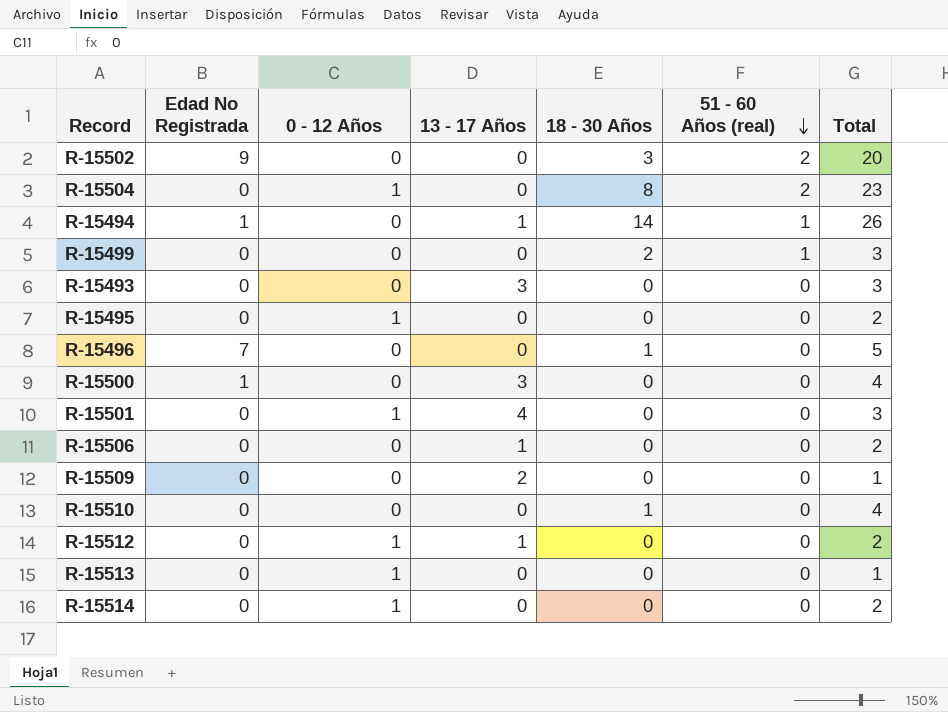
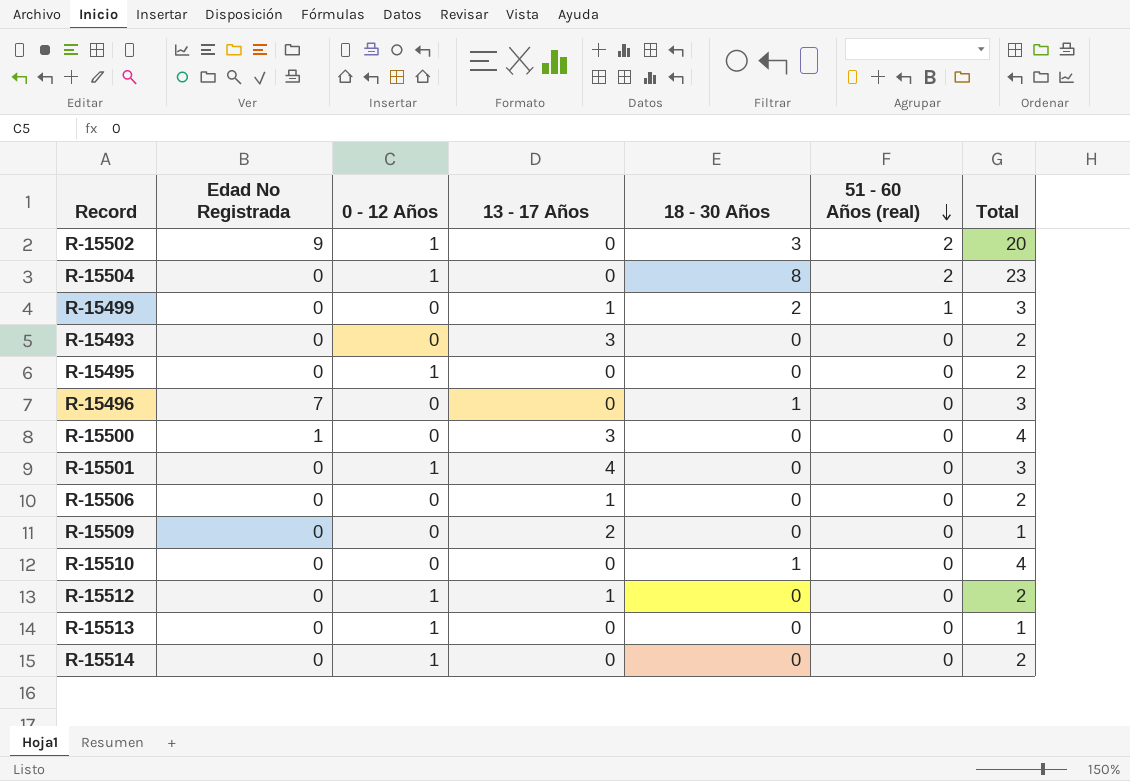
row R-15494: 1 | 0 | 1 | 14 | 1 | 26 -> none
R-15502 | 0 - 12 Años: 0 -> 1
R-15499 | 13 - 17 Años: 0 -> 1
R-15493 | Total: 3 -> 2
R-15496 | Total: 5 -> 3

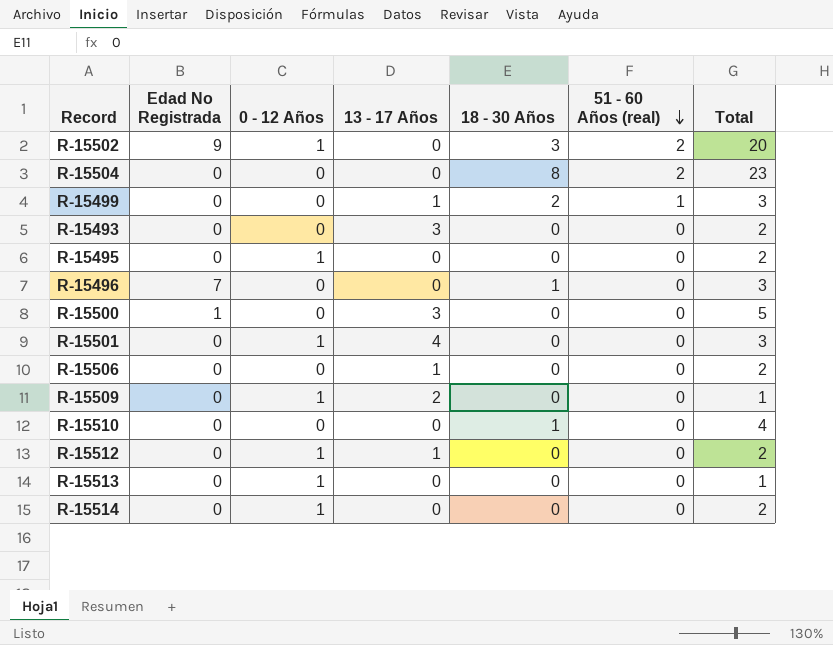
R-15504 | 0 - 12 Años: 1 -> 0
R-15500 | Total: 4 -> 5
R-15509 | 0 - 12 Años: 0 -> 1

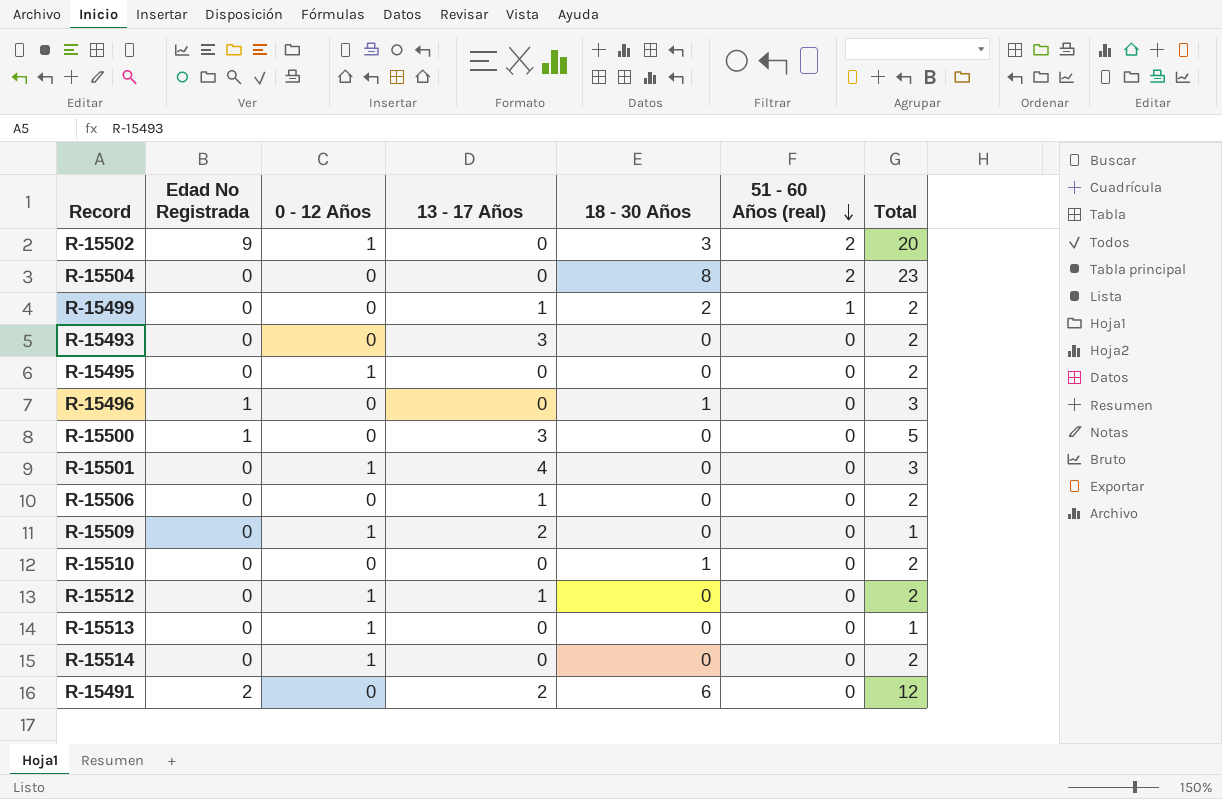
R-15499 | Total: 3 -> 2
R-15496 | Edad No Registrada: 7 -> 1
R-15510 | Total: 4 -> 2
row R-15491: none -> 2 | 0 | 2 | 6 | 0 | 12

